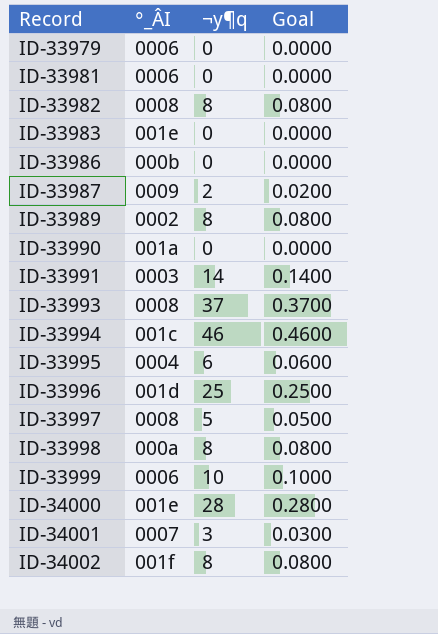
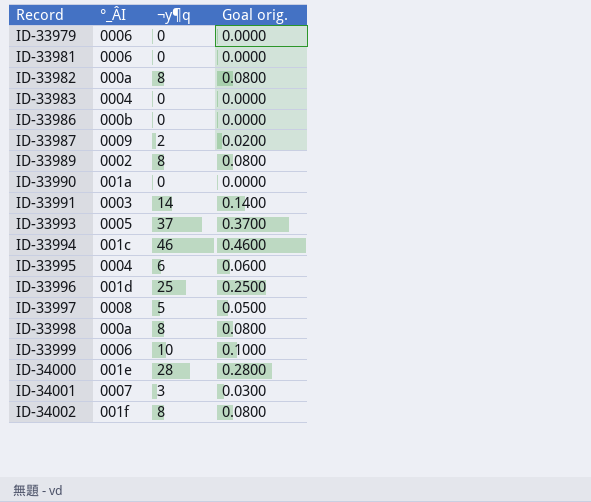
column name: Goal -> Goal orig.
ID-33982 | °_ÂI: 0008 -> 000a
ID-33983 | °_ÂI: 001e -> 0004
ID-33993 | °_ÂI: 0008 -> 0005

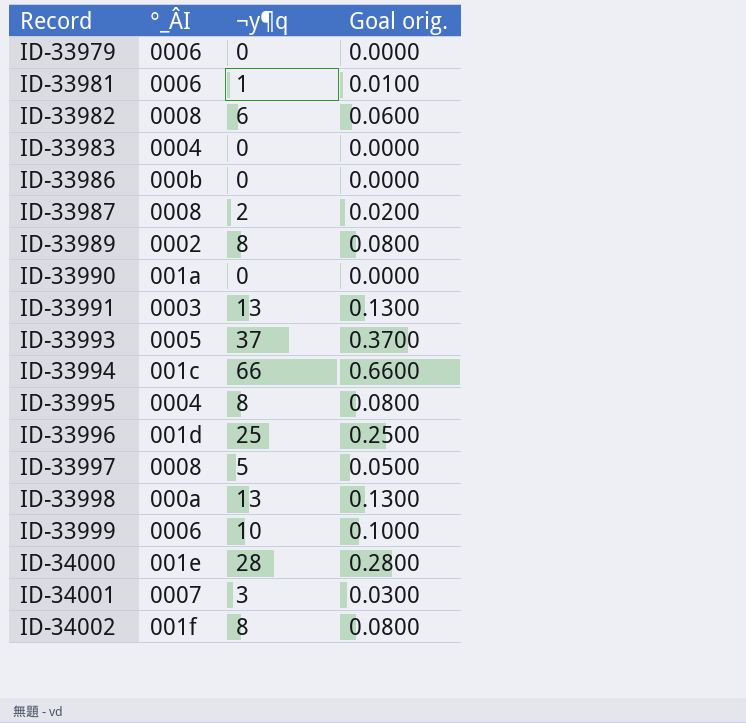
ID-33981 | ¬y¶q: 0 -> 1
ID-33981 | Goal orig.: 0.0000 -> 0.0100
ID-33982 | °_ÂI: 000a -> 0008
ID-33982 | ¬y¶q: 8 -> 6
ID-33982 | Goal orig.: 0.0800 -> 0.0600
ID-33987 | °_ÂI: 0009 -> 0008
ID-33991 | ¬y¶q: 14 -> 13
ID-33991 | Goal orig.: 0.1400 -> 0.1300
ID-33994 | ¬y¶q: 46 -> 66
ID-33994 | Goal orig.: 0.4600 -> 0.6600
ID-33995 | ¬y¶q: 6 -> 8
ID-33995 | Goal orig.: 0.0600 -> 0.0800
ID-33998 | ¬y¶q: 8 -> 13
ID-33998 | Goal orig.: 0.0800 -> 0.1300

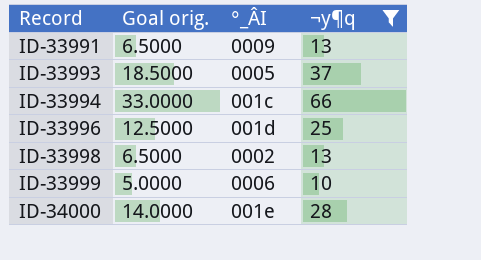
filter: none -> ¬y¶q >= 10
column Goal orig. | formula: [¬y¶q] * 0.01 -> [¬y¶q] * 0.5
column Goal orig. | position: 4 -> 2
ID-33991 | °_ÂI: 0003 -> 0009
ID-33998 | °_ÂI: 000a -> 0002

